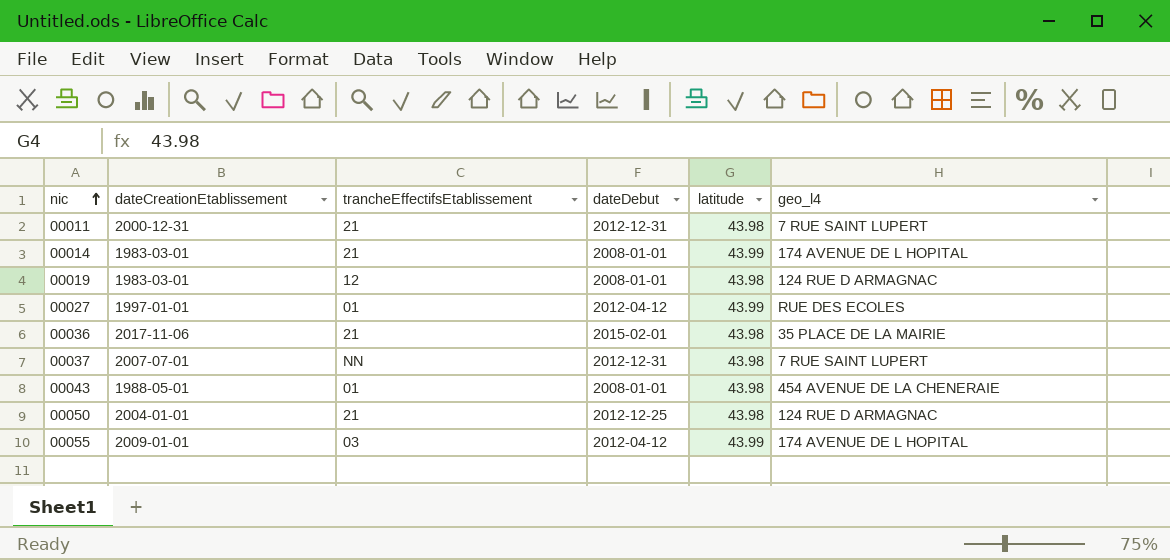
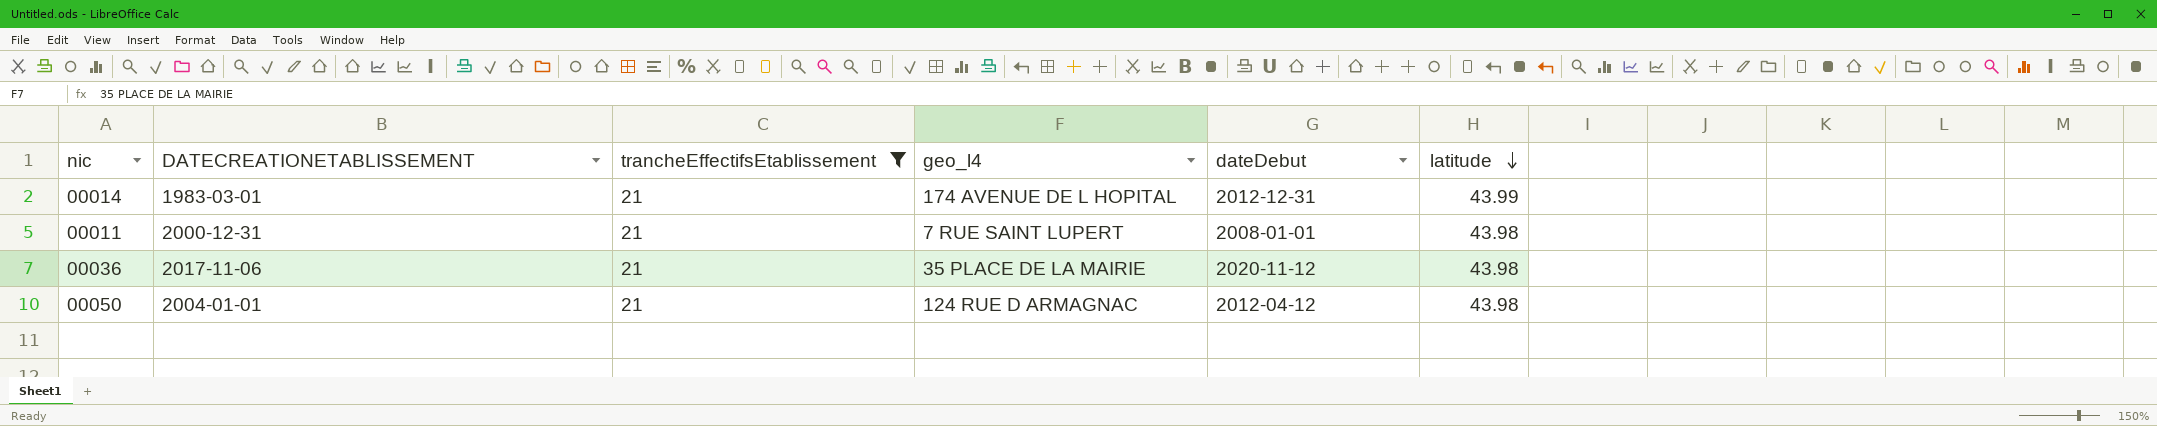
filter: none -> trancheEffectifsEtablissement = 21
row order: nic ascending -> latitude descending
column name: dateCreationEtablissement -> DATECREATIONETABLISSEMENT
column geo_l4 | position: 6 -> 4
00014 | dateDebut: 2008-01-01 -> 2012-12-31
00011 | dateDebut: 2012-12-31 -> 2008-01-01
00036 | dateDebut: 2015-02-01 -> 2020-11-12
00050 | dateDebut: 2012-12-25 -> 2012-04-12

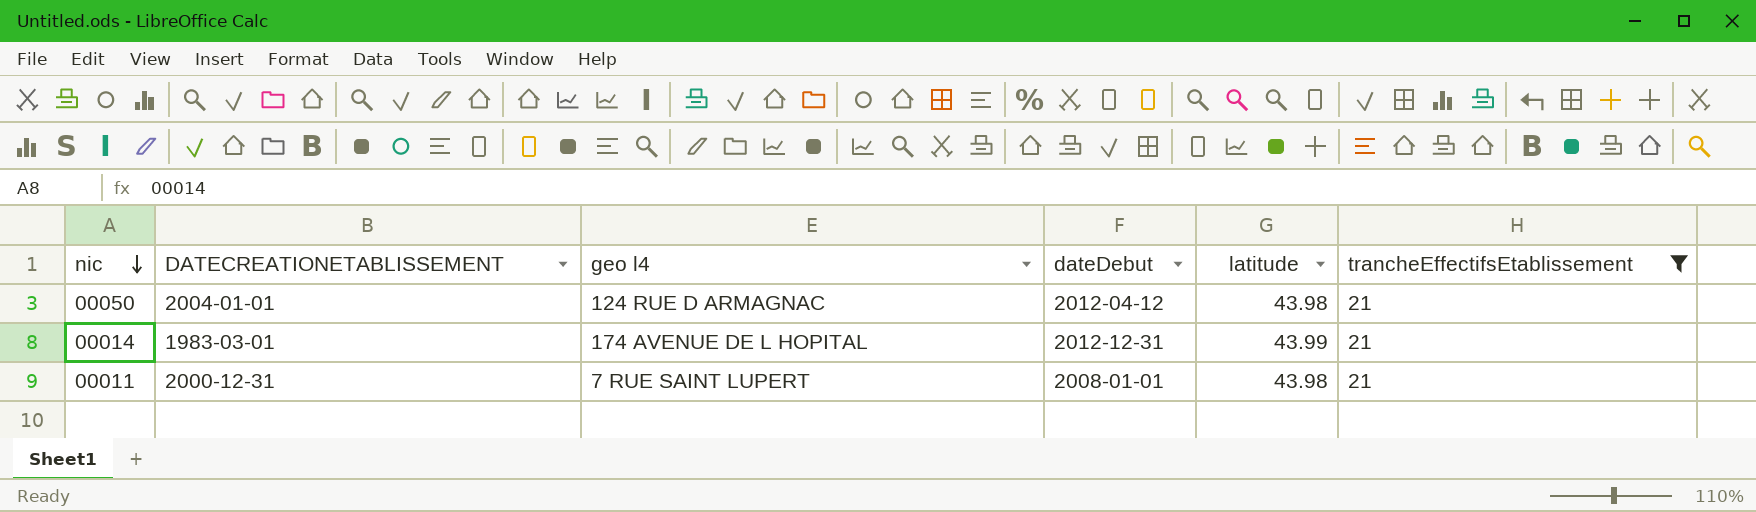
row order: latitude descending -> nic descending
column name: geo_l4 -> geo l4
column trancheEffectifsEtablissement | position: 3 -> 6
row 00036: 2017-11-06 | 21 | 35 PLACE DE LA MAIRIE | 2020-11-12 | 43.98 -> none

